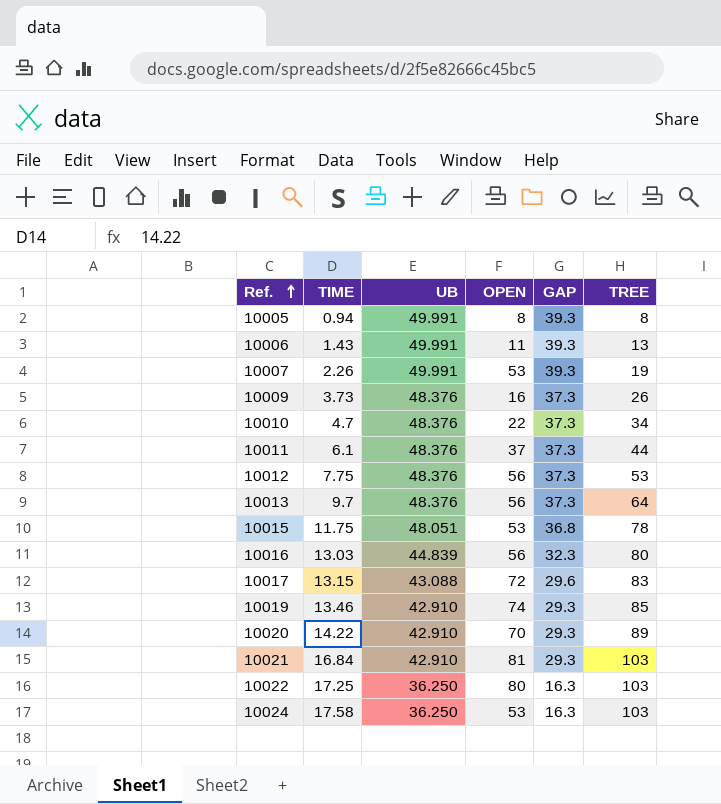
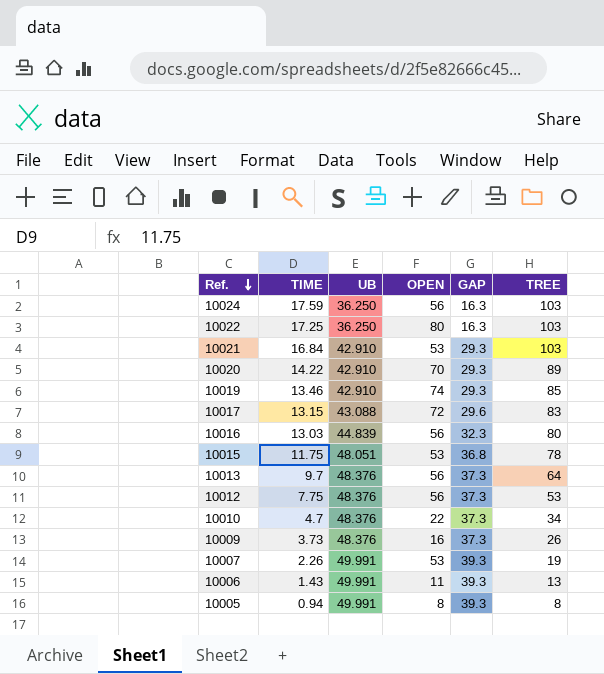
row order: Ref. ascending -> Ref. descending
row 10011: 6.1 | 48.376 | 37 | 37.3 | 44 -> none
10024 | TIME: 17.58 -> 17.59
10024 | OPEN: 53 -> 56
10021 | OPEN: 81 -> 53

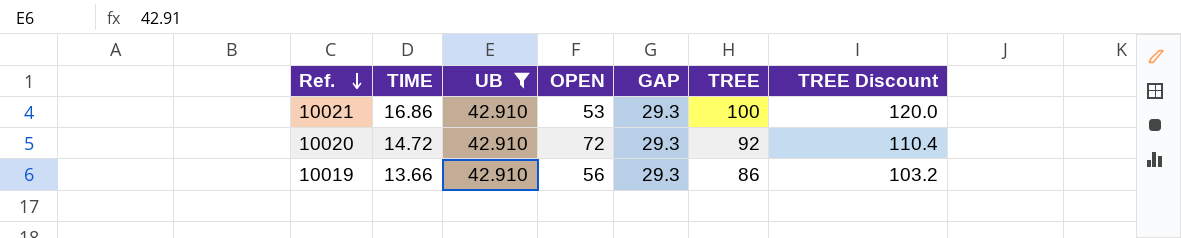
filter: none -> UB = 42.910
column TREE Discount | formula: none -> [TREE] * 1.2
10021 | TIME: 16.84 -> 16.86
10021 | TREE: 103 -> 100
10020 | TIME: 14.22 -> 14.72
10020 | OPEN: 70 -> 72
10020 | TREE: 89 -> 92
10019 | TIME: 13.46 -> 13.66
10019 | OPEN: 74 -> 56
10019 | TREE: 85 -> 86

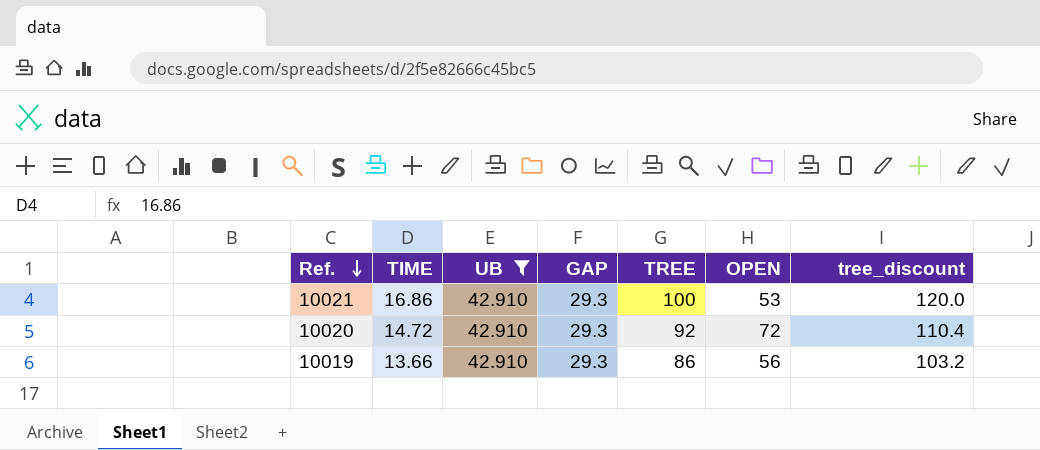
column OPEN | position: 4 -> 6
column name: TREE Discount -> tree_discount

